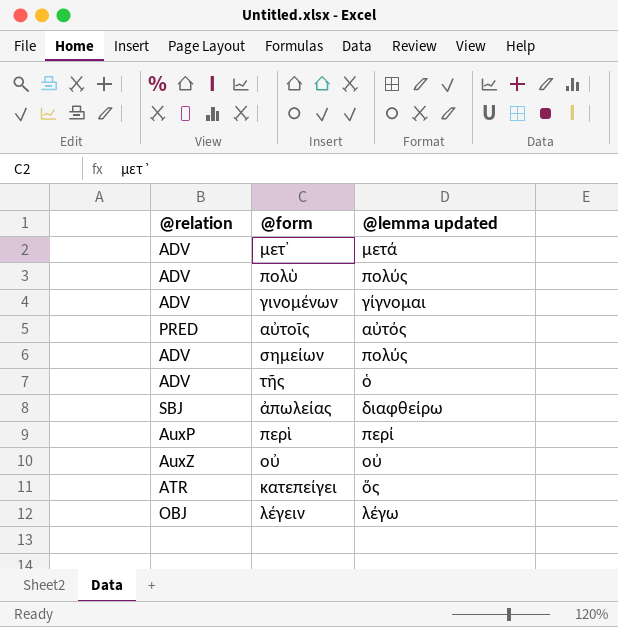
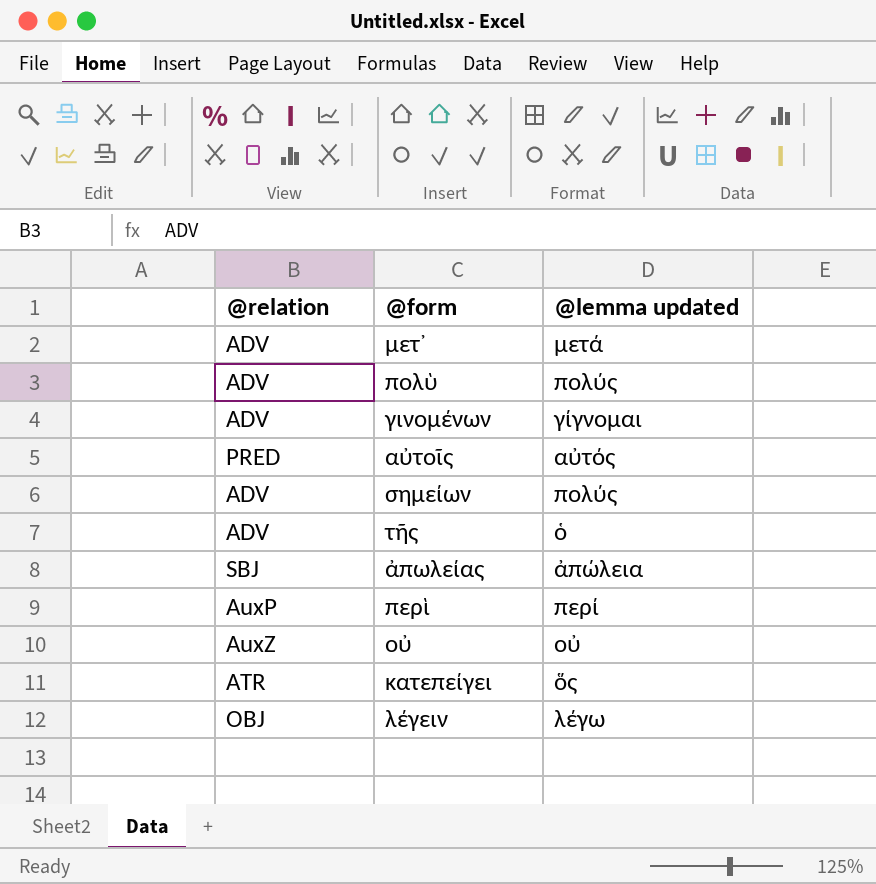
ἀπωλείας | @lemma updated: διαφθείρω -> ἀπώλεια

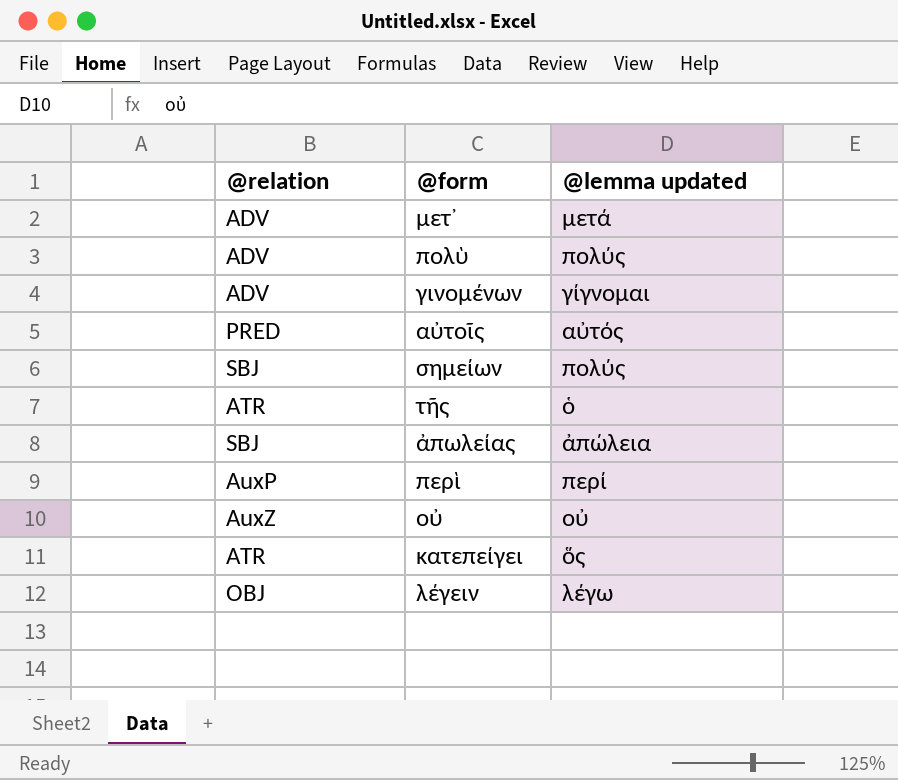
σημείων | @relation: ADV -> SBJ
τῆς | @relation: ADV -> ATR

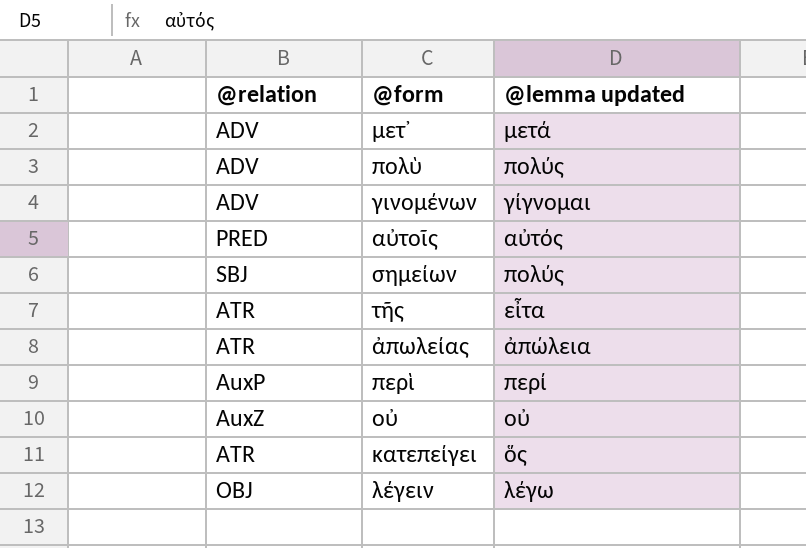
τῆς | @lemma updated: ὁ -> εἶτα
ἀπωλείας | @relation: SBJ -> ATR

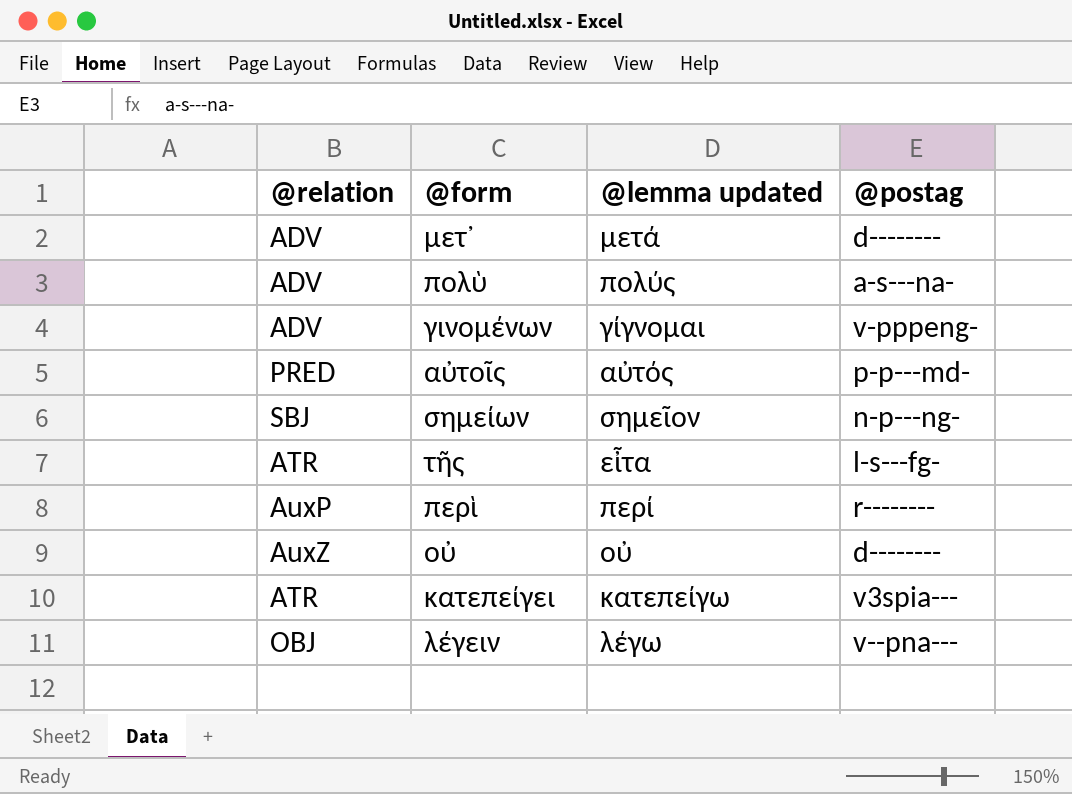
column @postag | position: none -> 4
row ἀπωλείας: ATR | ἀπώλεια -> none
σημείων | @lemma updated: πολύς -> σημεῖον
κατεπείγει | @lemma updated: ὅς -> κατεπείγω

